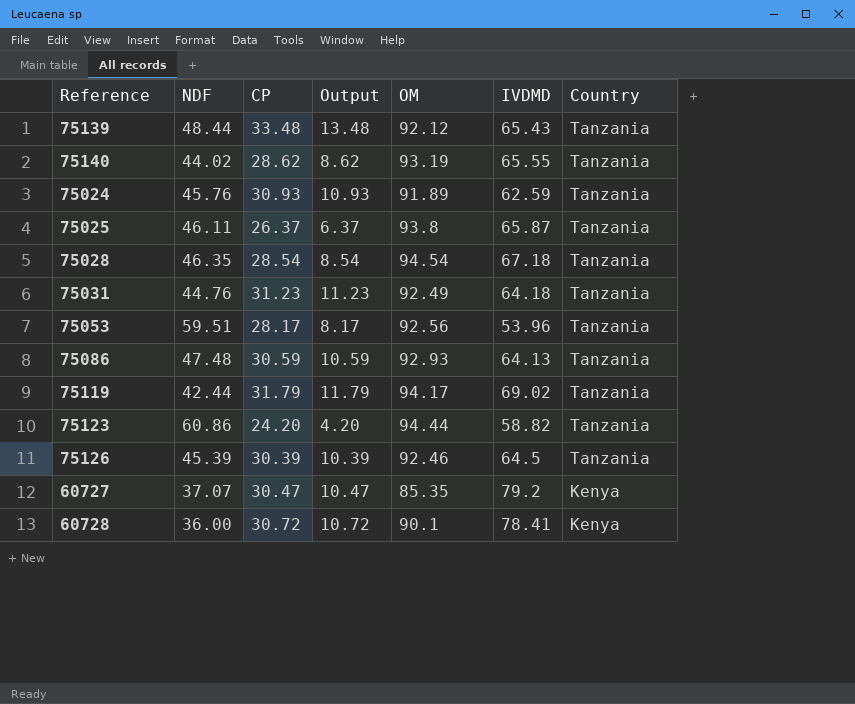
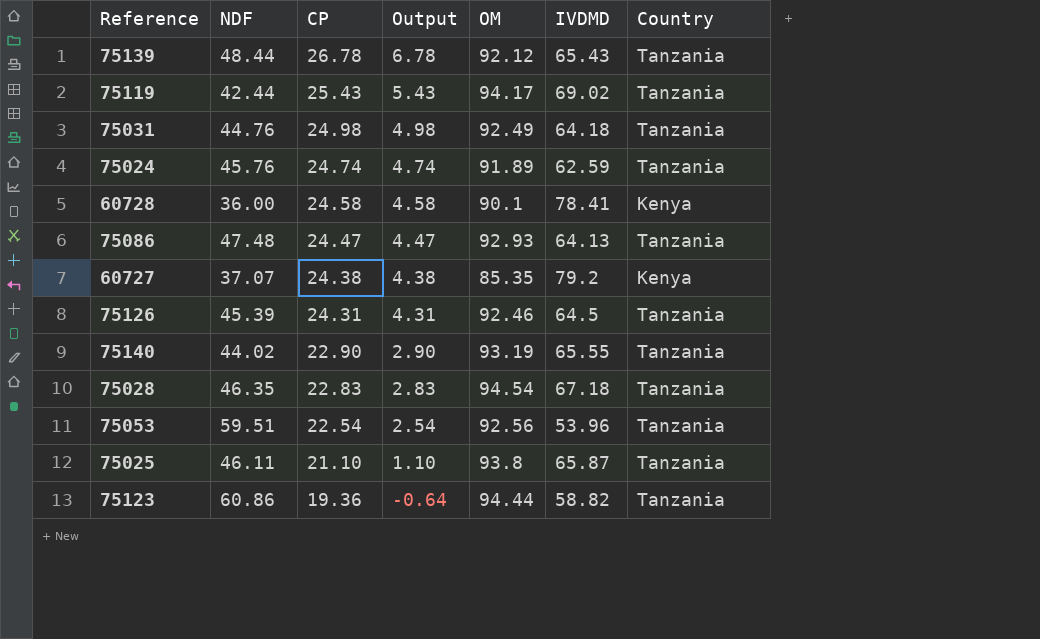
row order: Country descending -> CP descending
75139 | CP: 33.48 -> 26.78
75139 | Output: 13.48 -> 6.78
75119 | CP: 31.79 -> 25.43
75119 | Output: 11.79 -> 5.43
75031 | CP: 31.23 -> 24.98
75031 | Output: 11.23 -> 4.98
75024 | CP: 30.93 -> 24.74
75024 | Output: 10.93 -> 4.74
60728 | CP: 30.72 -> 24.58
60728 | Output: 10.72 -> 4.58
75086 | CP: 30.59 -> 24.47
75086 | Output: 10.59 -> 4.47
60727 | CP: 30.47 -> 24.38
60727 | Output: 10.47 -> 4.38
75126 | CP: 30.39 -> 24.31
75126 | Output: 10.39 -> 4.31
75140 | CP: 28.62 -> 22.90
75140 | Output: 8.62 -> 2.90
75028 | CP: 28.54 -> 22.83
75028 | Output: 8.54 -> 2.83
75053 | CP: 28.17 -> 22.54
75053 | Output: 8.17 -> 2.54
75025 | CP: 26.37 -> 21.10
75025 | Output: 6.37 -> 1.10
75123 | CP: 24.20 -> 19.36
75123 | Output: 4.20 -> -0.64

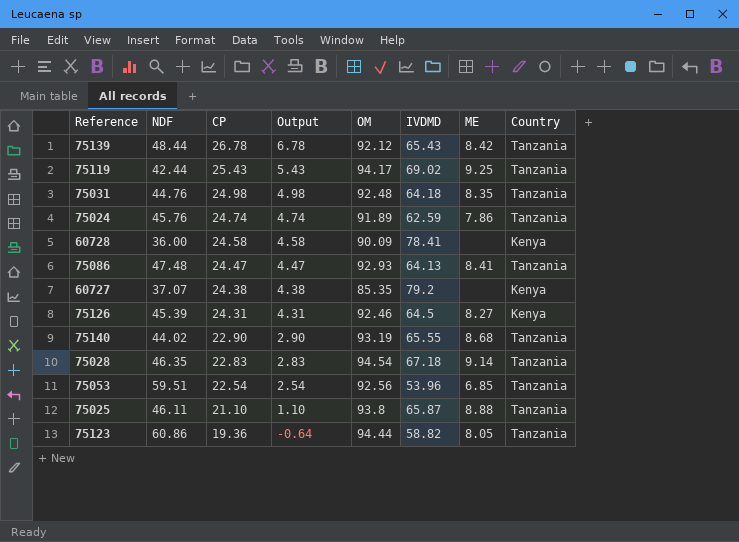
column ME | position: none -> 7
75031 | OM: 92.49 -> 92.48
60728 | OM: 90.1 -> 90.09
75126 | Country: Tanzania -> Kenya

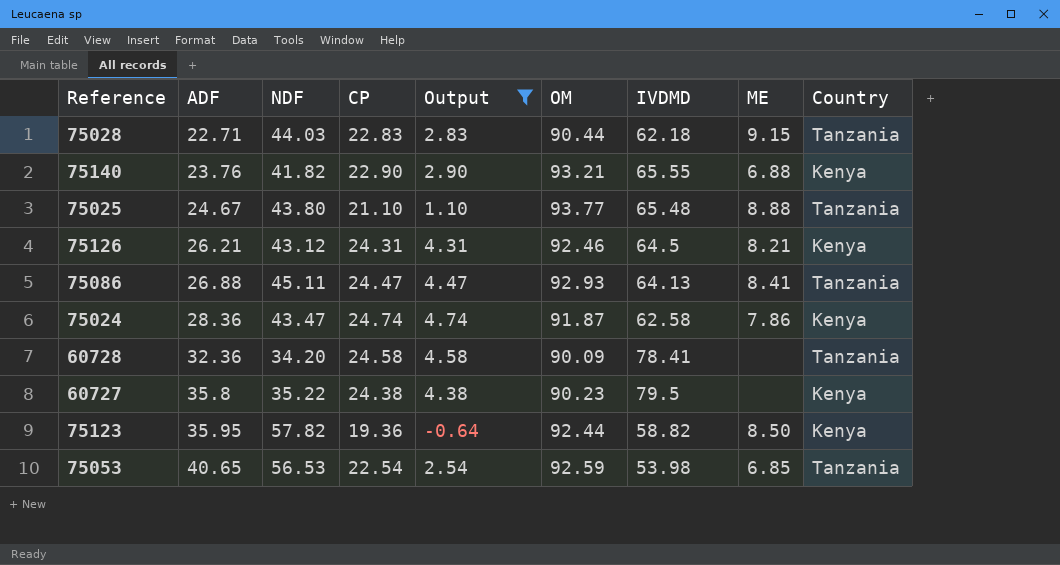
filter: none -> Output <= 4.74
row order: CP descending -> ADF ascending
column ADF | position: none -> 2
75028 | NDF: 46.35 -> 44.03
75028 | OM: 94.54 -> 90.44
75028 | IVDMD: 67.18 -> 62.18
75028 | ME: 9.14 -> 9.15
75140 | NDF: 44.02 -> 41.82
75140 | OM: 93.19 -> 93.21
75140 | ME: 8.68 -> 6.88
75140 | Country: Tanzania -> Kenya
75025 | NDF: 46.11 -> 43.80
75025 | OM: 93.8 -> 93.77
75025 | IVDMD: 65.87 -> 65.48
75126 | NDF: 45.39 -> 43.12
75126 | ME: 8.27 -> 8.21
75086 | NDF: 47.48 -> 45.11
75024 | NDF: 45.76 -> 43.47
75024 | OM: 91.89 -> 91.87
75024 | IVDMD: 62.59 -> 62.58
75024 | Country: Tanzania -> Kenya
60728 | NDF: 36.00 -> 34.20
60728 | Country: Kenya -> Tanzania
60727 | NDF: 37.07 -> 35.22
60727 | OM: 85.35 -> 90.23
60727 | IVDMD: 79.2 -> 79.5
75123 | NDF: 60.86 -> 57.82
75123 | OM: 94.44 -> 92.44
75123 | ME: 8.05 -> 8.50
75123 | Country: Tanzania -> Kenya
75053 | NDF: 59.51 -> 56.53
75053 | OM: 92.56 -> 92.59
75053 | IVDMD: 53.96 -> 53.98

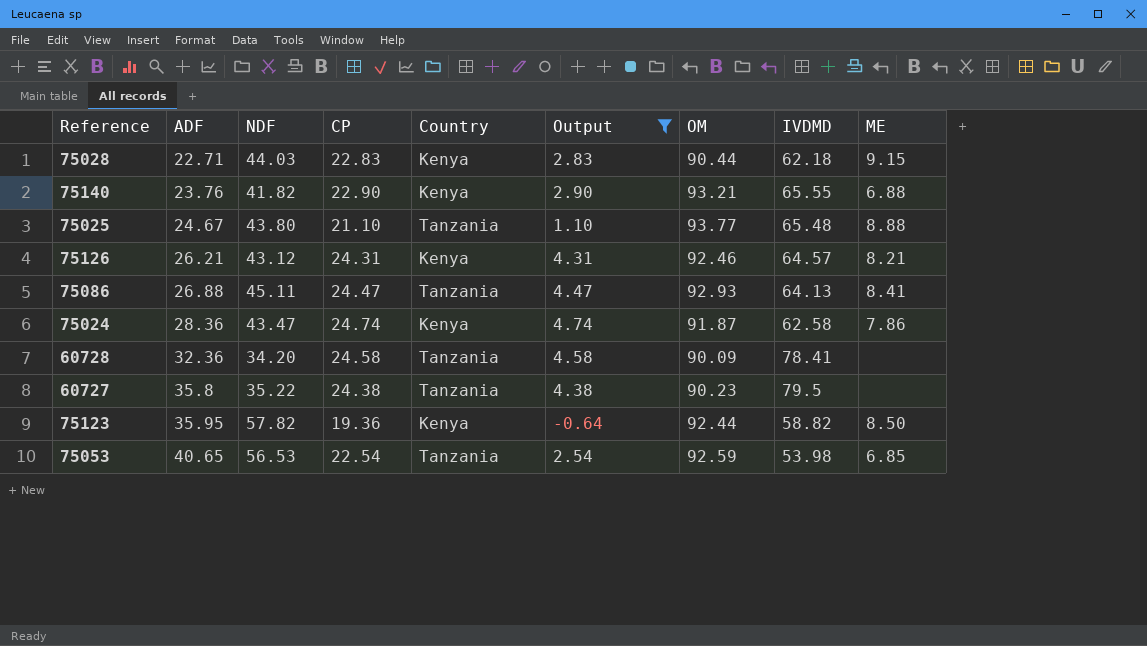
column Country | position: 9 -> 5
75028 | Country: Tanzania -> Kenya
75126 | IVDMD: 64.5 -> 64.57
60727 | Country: Kenya -> Tanzania

